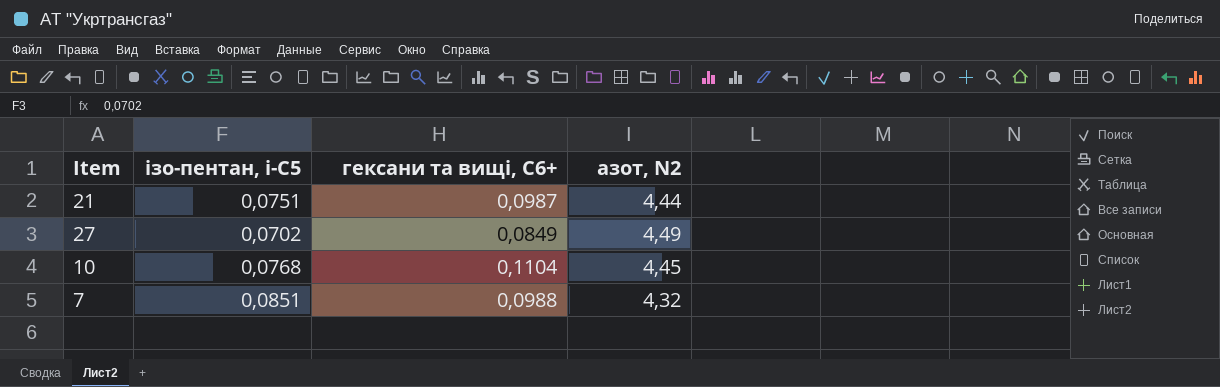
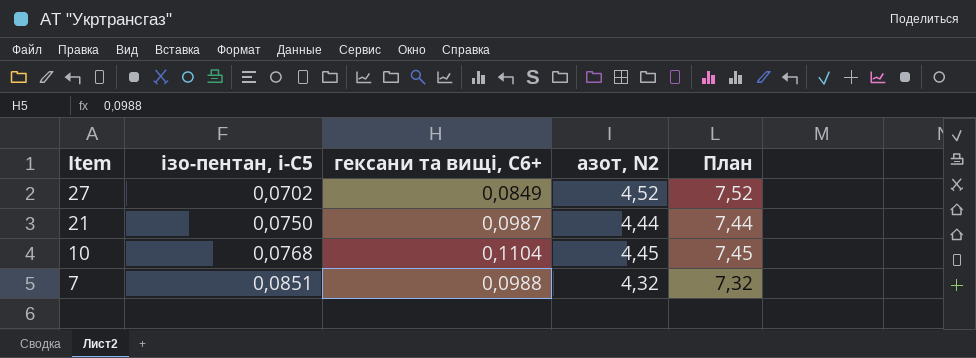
row order: none -> Item descending
column План | formula: none -> [азот, N2] + 3
27 | азот, N2: 4,49 -> 4,52
21 | ізо-пентан, і-С5: 0,0751 -> 0,0750

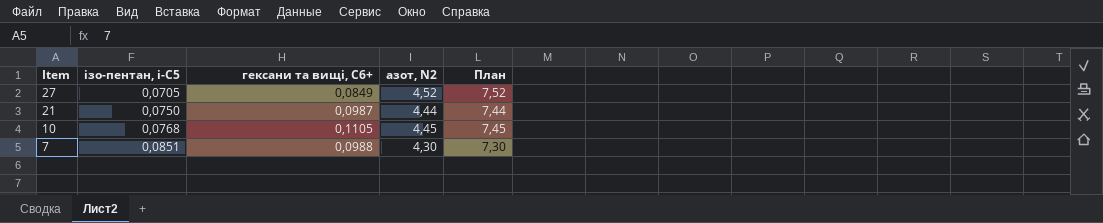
27 | ізо-пентан, і-С5: 0,0702 -> 0,0705
10 | гексани та вищі, С6+: 0,1104 -> 0,1105
7 | азот, N2: 4,32 -> 4,30
7 | План: 7,32 -> 7,30

